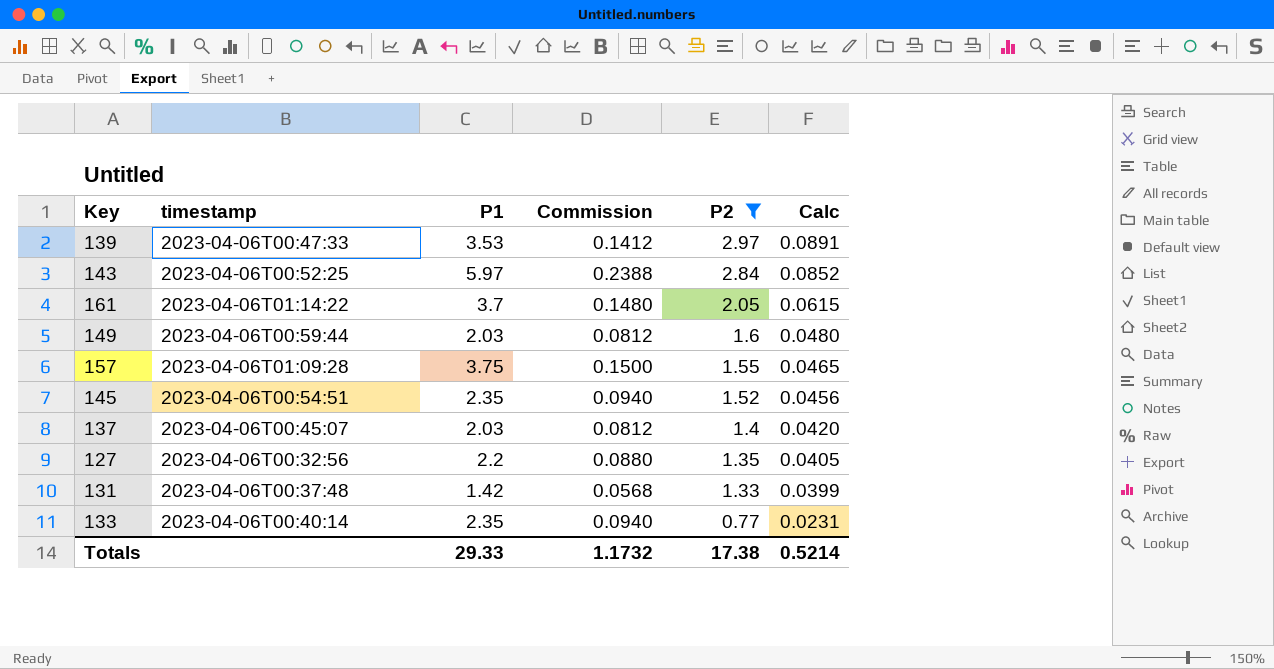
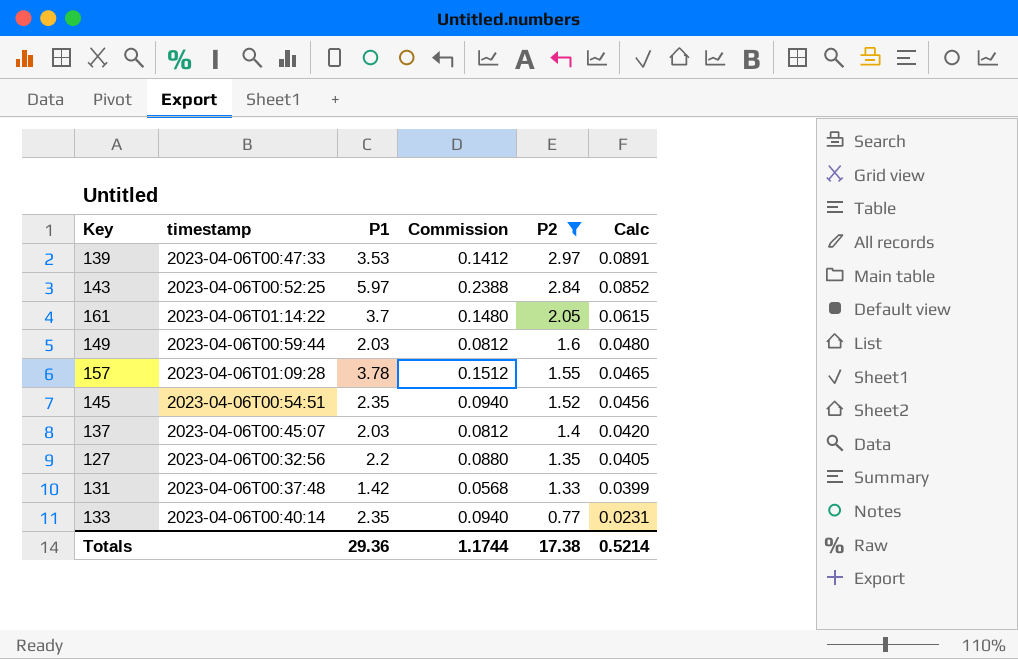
157 | P1: 3.75 -> 3.78
157 | Commission: 0.1500 -> 0.1512
Totals | P1: 29.33 -> 29.36
Totals | Commission: 1.1732 -> 1.1744

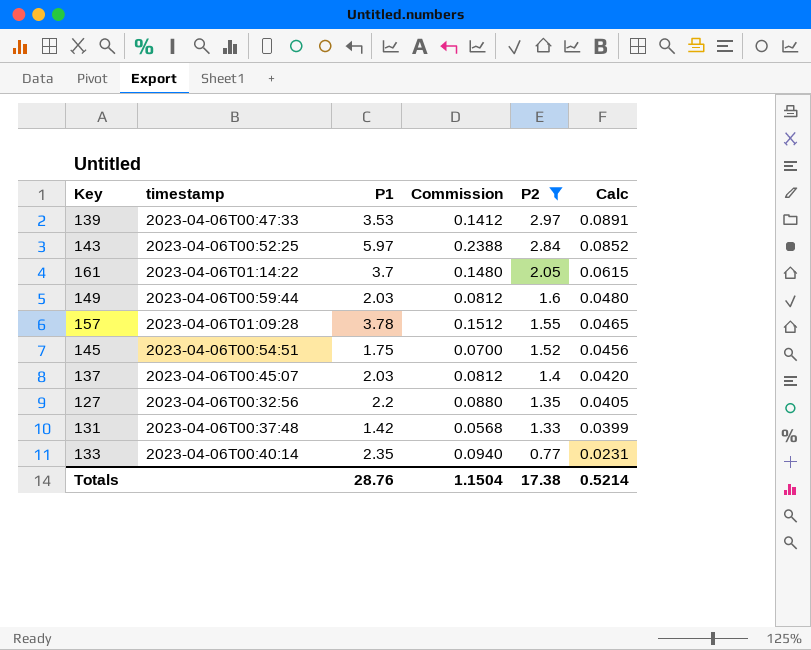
145 | P1: 2.35 -> 1.75
145 | Commission: 0.0940 -> 0.0700
Totals | P1: 29.36 -> 28.76
Totals | Commission: 1.1744 -> 1.1504

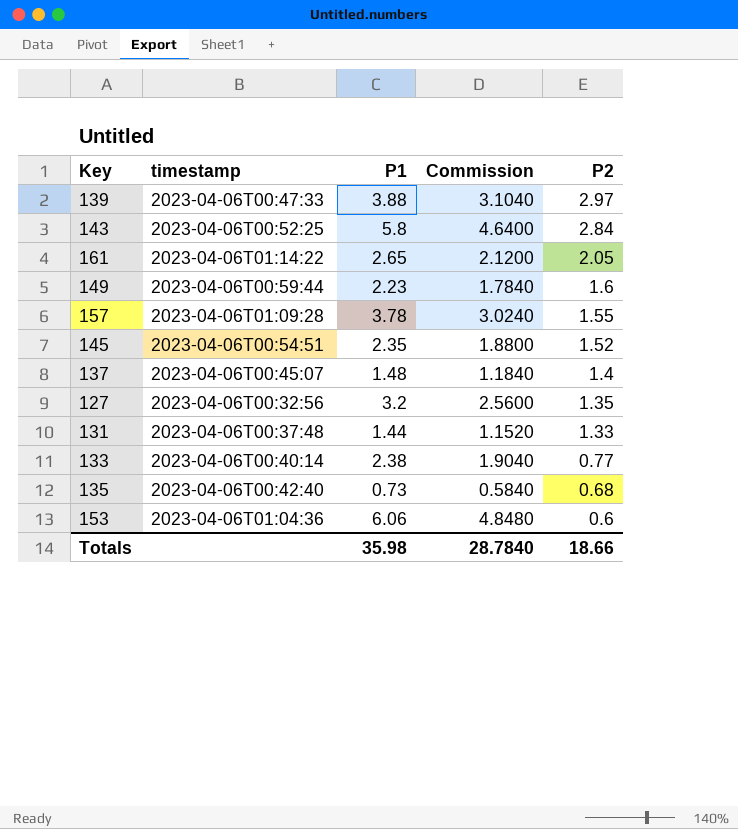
filter: P2 >= 0.77 -> none
column Calc | formula: [P2] * 0.03 -> none
column Commission | formula: [P1] * 0.04 -> [P1] * 0.8
139 | P1: 3.53 -> 3.88
143 | P1: 5.97 -> 5.8
161 | P1: 3.7 -> 2.65
149 | P1: 2.03 -> 2.23
145 | P1: 1.75 -> 2.35
137 | P1: 2.03 -> 1.48
127 | P1: 2.2 -> 3.2
131 | P1: 1.42 -> 1.44
133 | P1: 2.35 -> 2.38
Totals | P1: 28.76 -> 35.98
Totals | Commission: 1.1504 -> 28.7840
Totals | P2: 17.38 -> 18.66

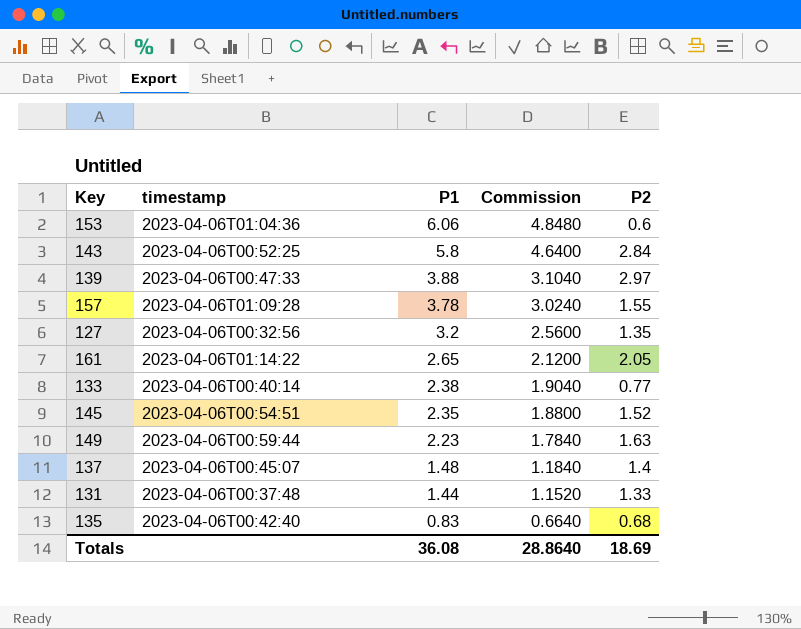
row order: P2 descending -> P1 descending
149 | P2: 1.6 -> 1.63
135 | P1: 0.73 -> 0.83
135 | Commission: 0.5840 -> 0.6640
Totals | P1: 35.98 -> 36.08
Totals | Commission: 28.7840 -> 28.8640
Totals | P2: 18.66 -> 18.69

